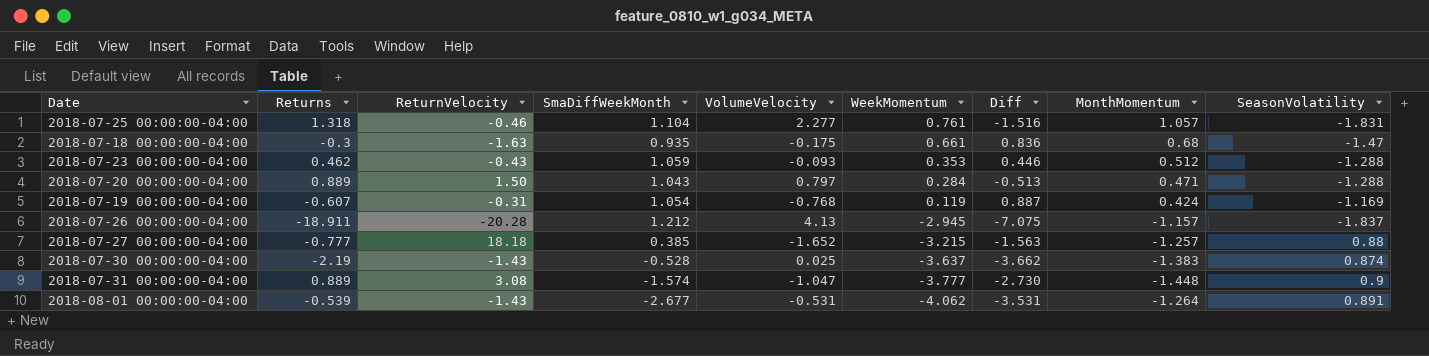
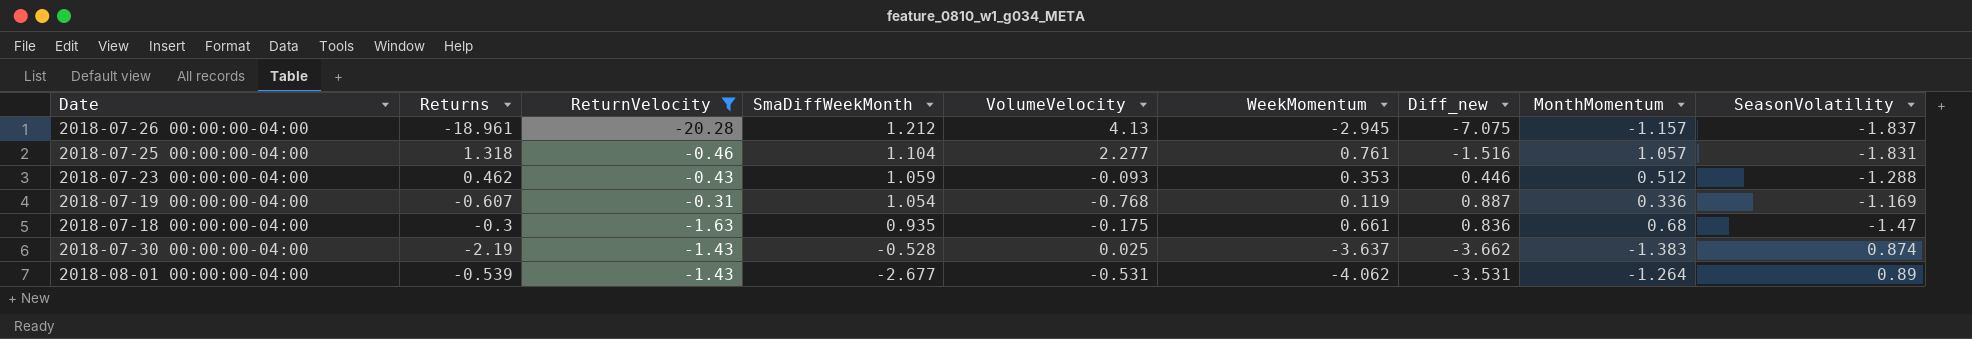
filter: none -> ReturnVelocity <= -0.31
row order: WeekMomentum descending -> SmaDiffWeekMonth descending
column name: Diff -> Diff_new
2018-07-26 00:00:00-04:00 | Returns: -18.911 -> -18.961
2018-07-19 00:00:00-04:00 | MonthMomentum: 0.424 -> 0.336
2018-08-01 00:00:00-04:00 | SeasonVolatility: 0.891 -> 0.89

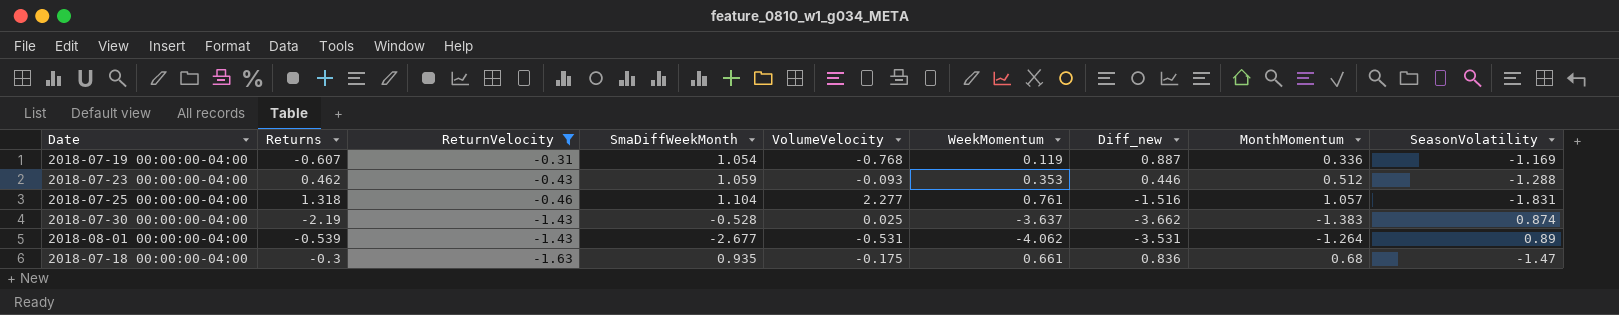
row order: SmaDiffWeekMonth descending -> ReturnVelocity descending
row 2018-07-26 00:00:00-04:00: -18.961 | -20.28 | 1.212 | 4.13 | -2.945 | -7.075 | -1.157 | -1.837 -> none

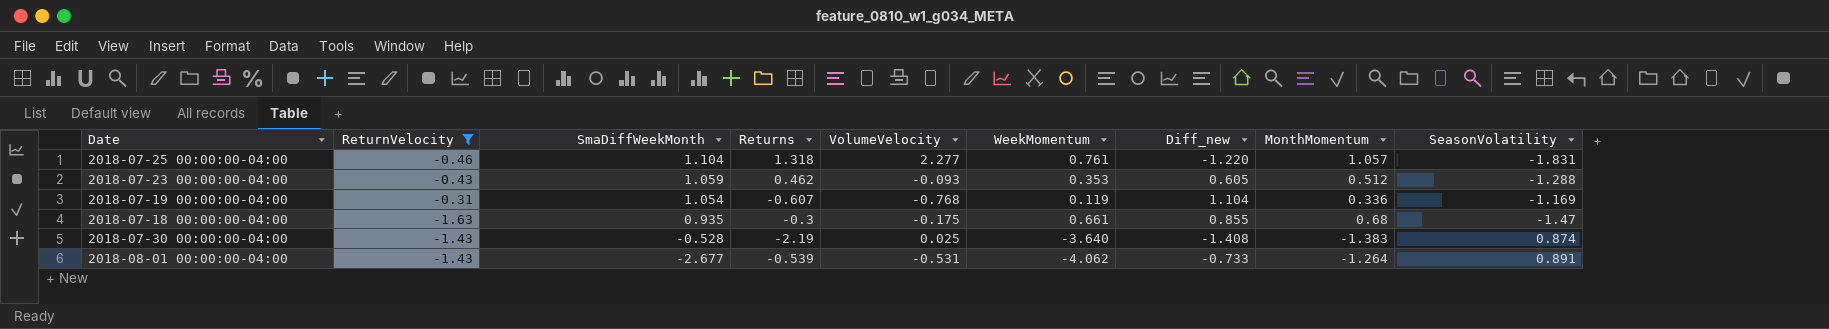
row order: ReturnVelocity descending -> SmaDiffWeekMonth descending
column Returns | position: 2 -> 4
column Diff_new | formula: [WeekMomentum] - [VolumeVelocity] -> [MonthMomentum] - [VolumeVelocity]
2018-07-30 00:00:00-04:00 | WeekMomentum: -3.637 -> -3.640
2018-08-01 00:00:00-04:00 | SeasonVolatility: 0.89 -> 0.891

